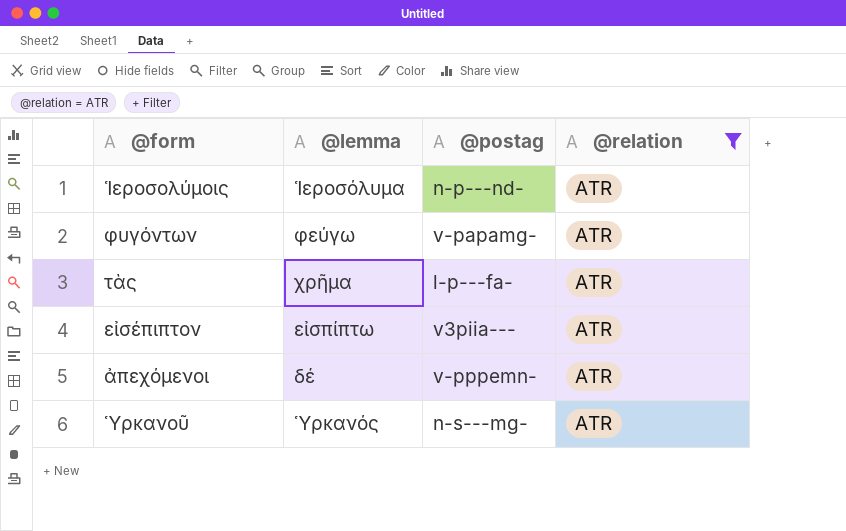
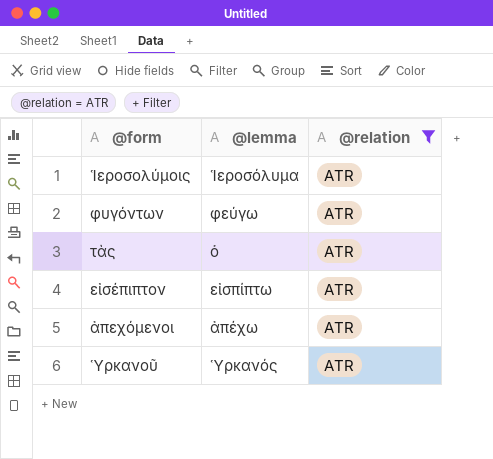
column @postag | position: 3 -> none
τὰς | @lemma: χρῆμα -> ὁ
ἀπεχόμενοι | @lemma: δέ -> ἀπέχω

